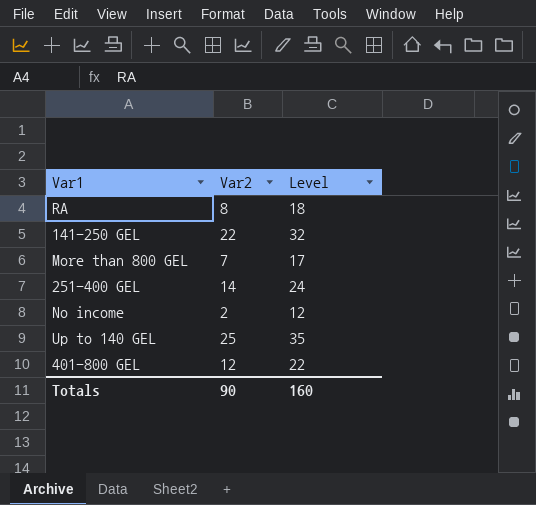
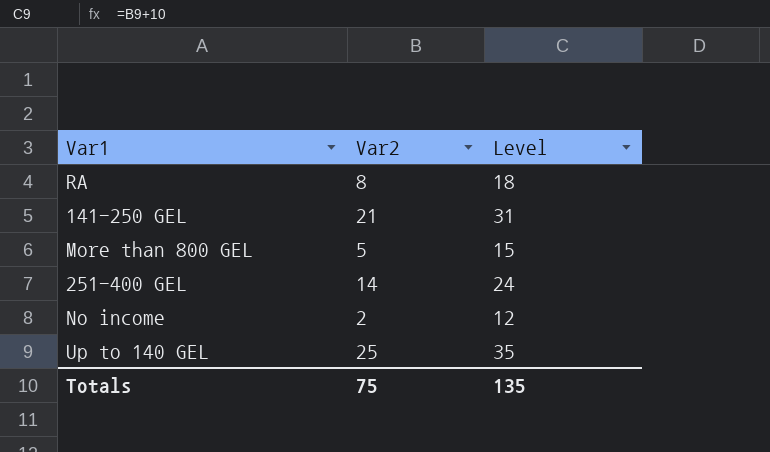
row 401-800 GEL: 12 | 22 -> none
141-250 GEL | Var2: 22 -> 21
141-250 GEL | Level: 32 -> 31
More than 800 GEL | Var2: 7 -> 5
More than 800 GEL | Level: 17 -> 15
Totals | Var2: 90 -> 75
Totals | Level: 160 -> 135

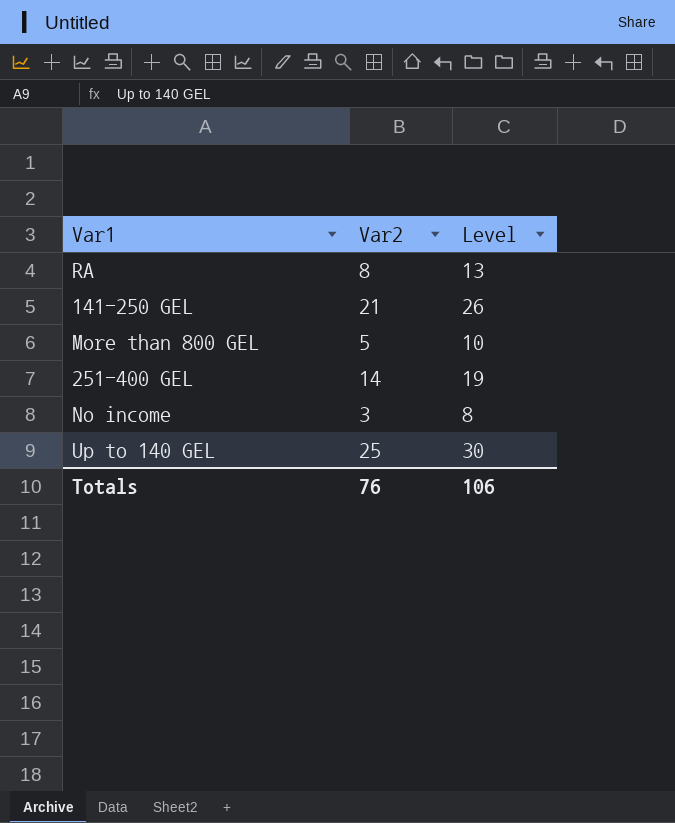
column Level | formula: [Var2] + 10 -> [Var2] + 5
No income | Var2: 2 -> 3
Totals | Var2: 75 -> 76
Totals | Level: 135 -> 106

